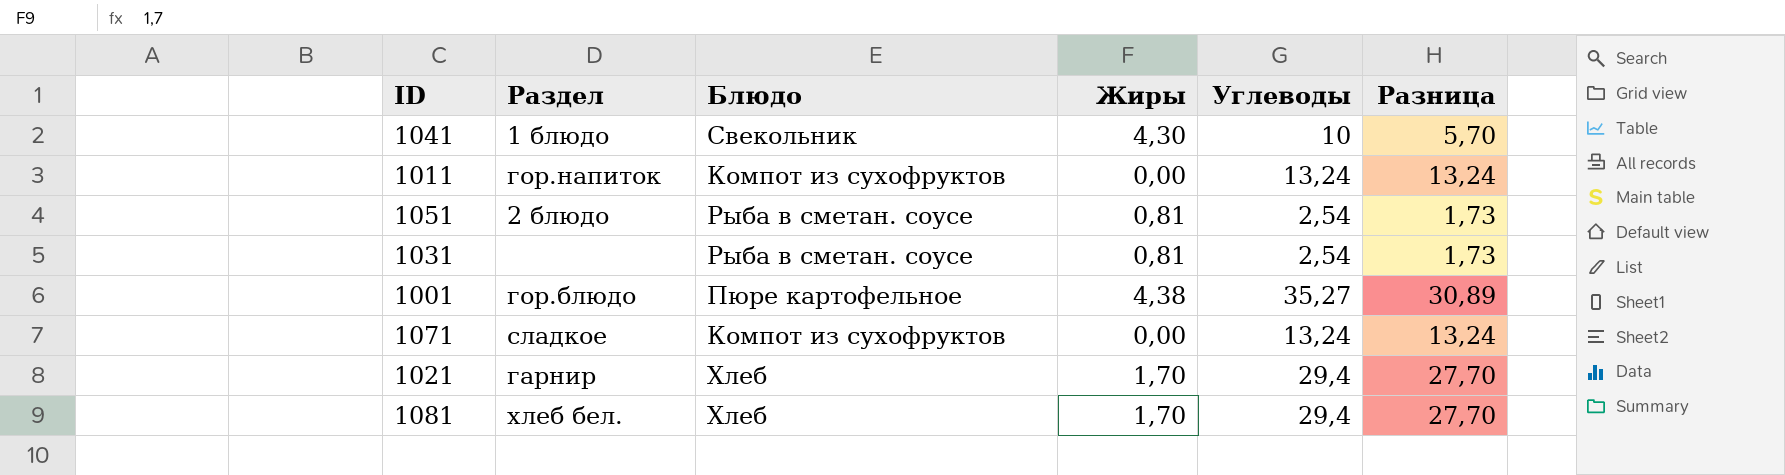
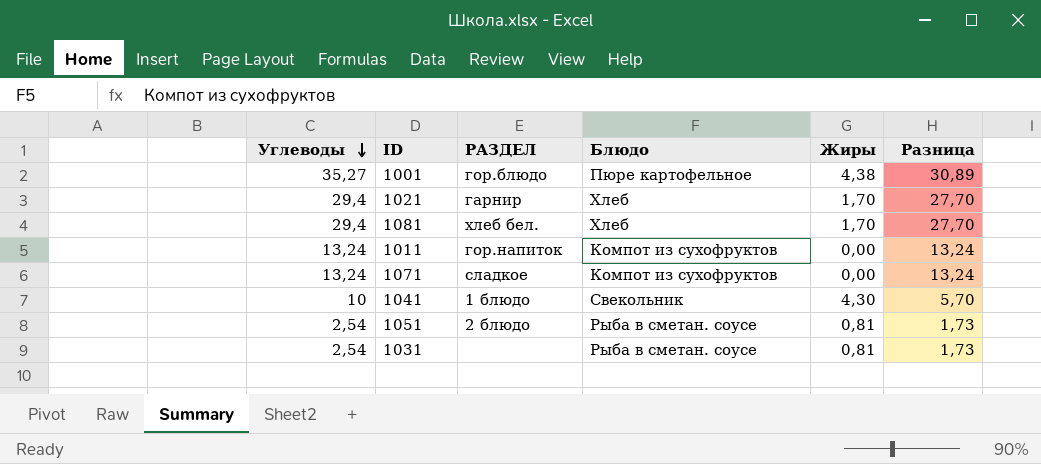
row order: none -> Углеводы descending
column Углеводы | position: 5 -> 1
column name: Раздел -> РАЗДЕЛ

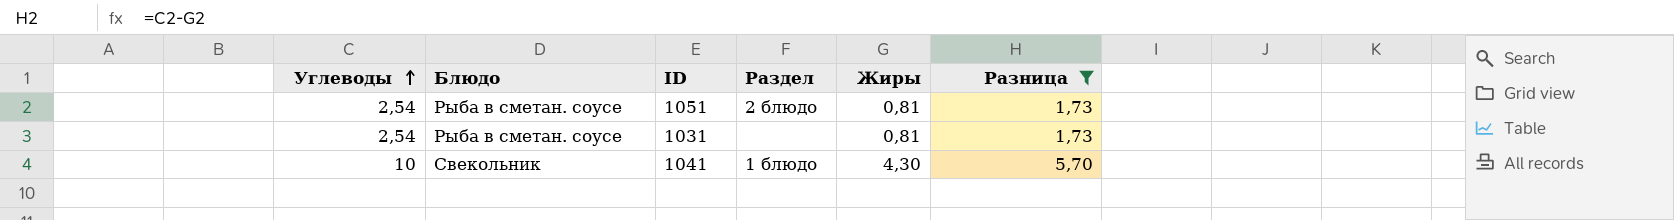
filter: none -> Разница <= 5,70
row order: Углеводы descending -> Углеводы ascending
column Блюдо | position: 4 -> 2
column name: РАЗДЕЛ -> Раздел

